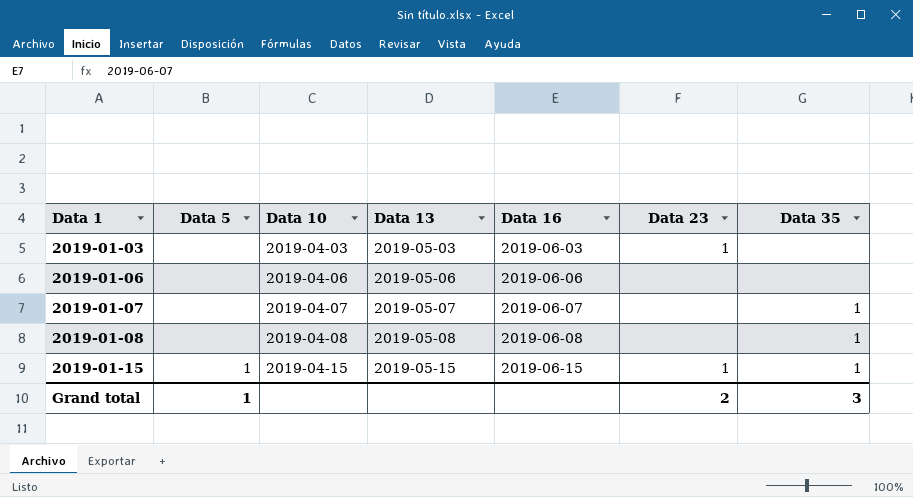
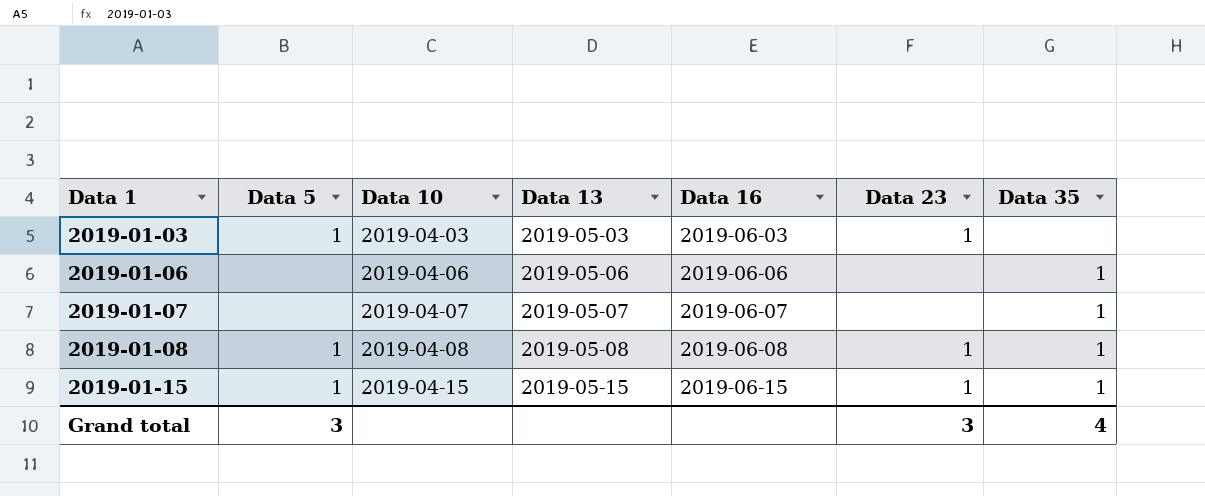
2019-01-03 | Data 5: none -> 1
2019-01-06 | Data 35: none -> 1
2019-01-08 | Data 5: none -> 1
2019-01-08 | Data 23: none -> 1
Grand total | Data 5: 1 -> 3
Grand total | Data 23: 2 -> 3
Grand total | Data 35: 3 -> 4

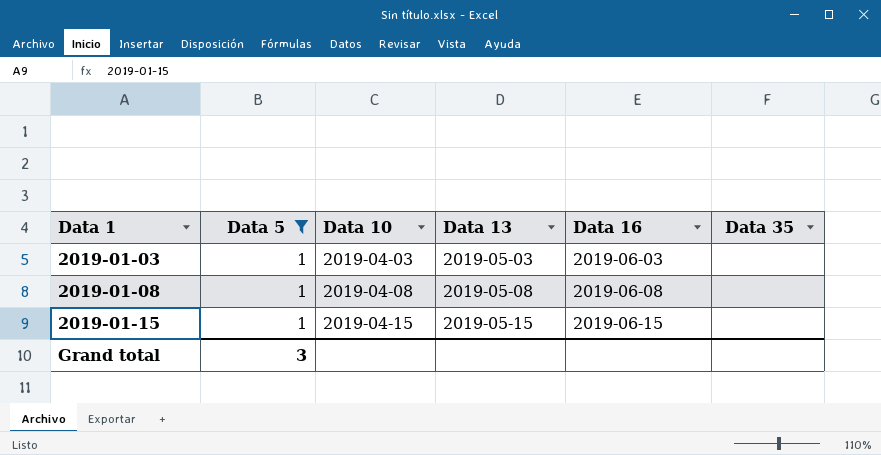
filter: none -> Data 5 = 1
column Data 23 | position: 6 -> none
2019-01-08 | Data 35: 1 -> none
2019-01-15 | Data 35: 1 -> none
Grand total | Data 35: 4 -> none

